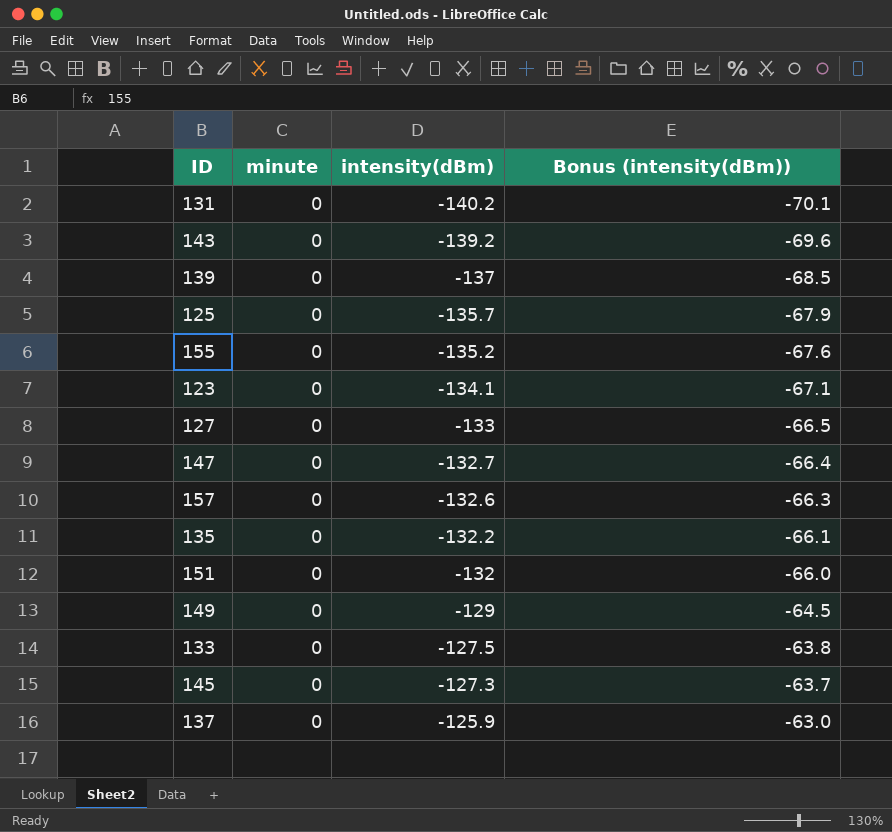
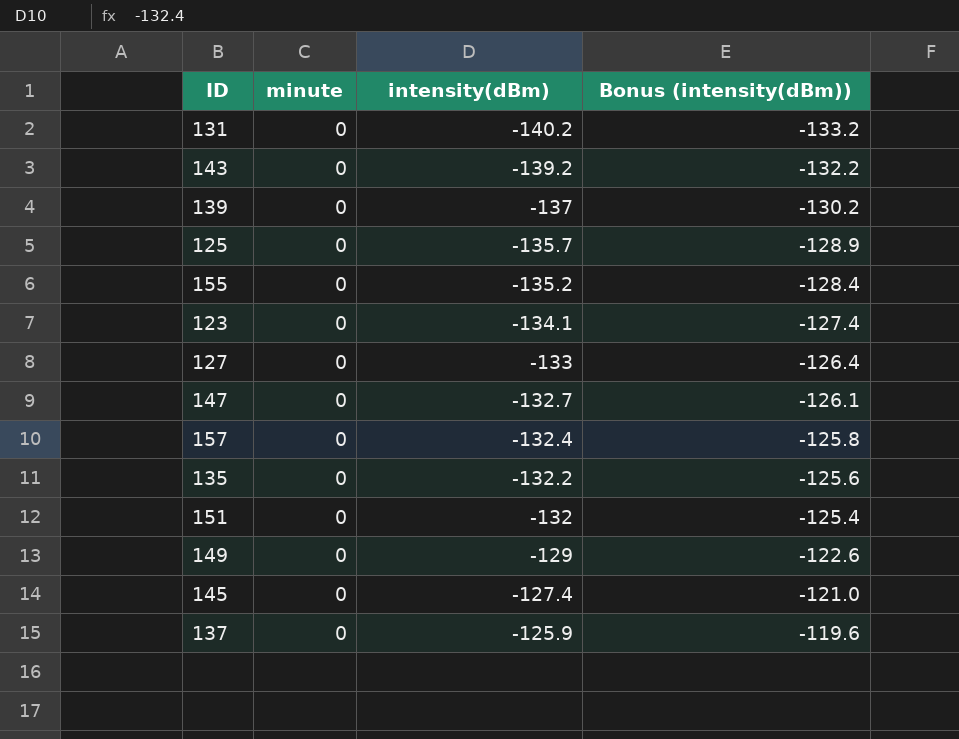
column Bonus (intensity(dBm)) | formula: [intensity(dBm)] * 0.5 -> [intensity(dBm)] * 0.95
row 133: 0 | -127.5 | -63.8 -> none
157 | intensity(dBm): -132.6 -> -132.4
145 | intensity(dBm): -127.3 -> -127.4

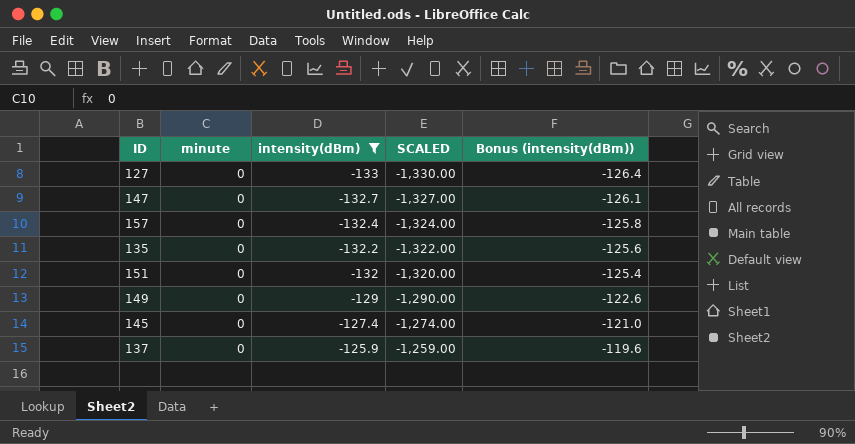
filter: none -> intensity(dBm) >= -133
column SCALED | formula: none -> [intensity(dBm)] * 10

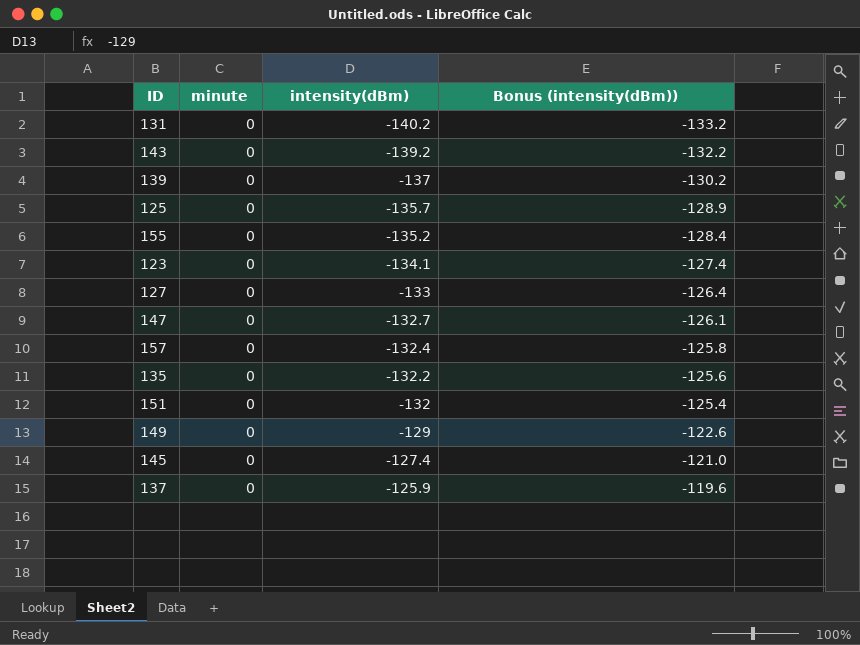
filter: intensity(dBm) >= -133 -> none
column SCALED | formula: [intensity(dBm)] * 10 -> none

